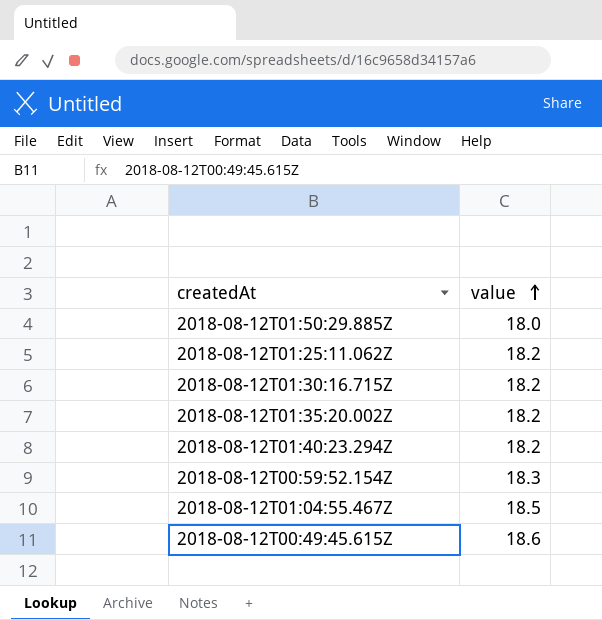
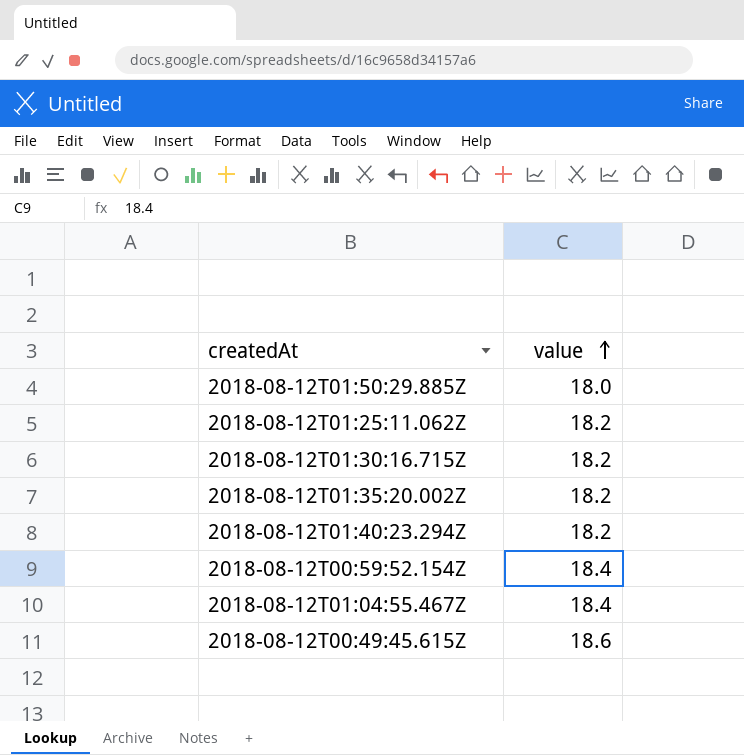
2018-08-12T00:59:52.154Z | value: 18.3 -> 18.4
2018-08-12T01:04:55.467Z | value: 18.5 -> 18.4

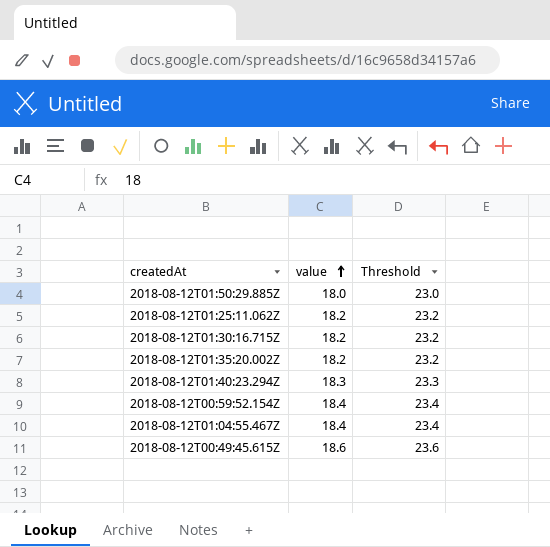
column Threshold | formula: none -> [value] + 5
2018-08-12T01:40:23.294Z | value: 18.2 -> 18.3

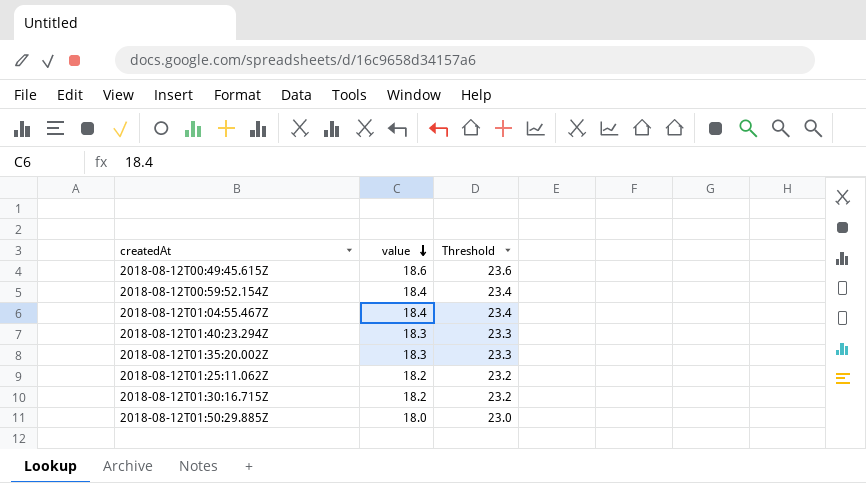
row order: value ascending -> value descending
2018-08-12T01:35:20.002Z | value: 18.2 -> 18.3
2018-08-12T01:35:20.002Z | Threshold: 23.2 -> 23.3

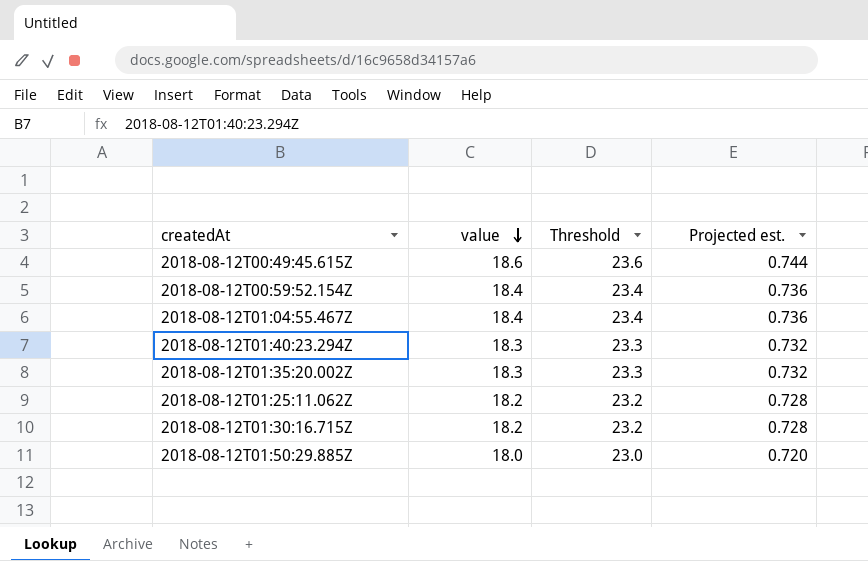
column Projected est. | formula: none -> [value] * 0.04

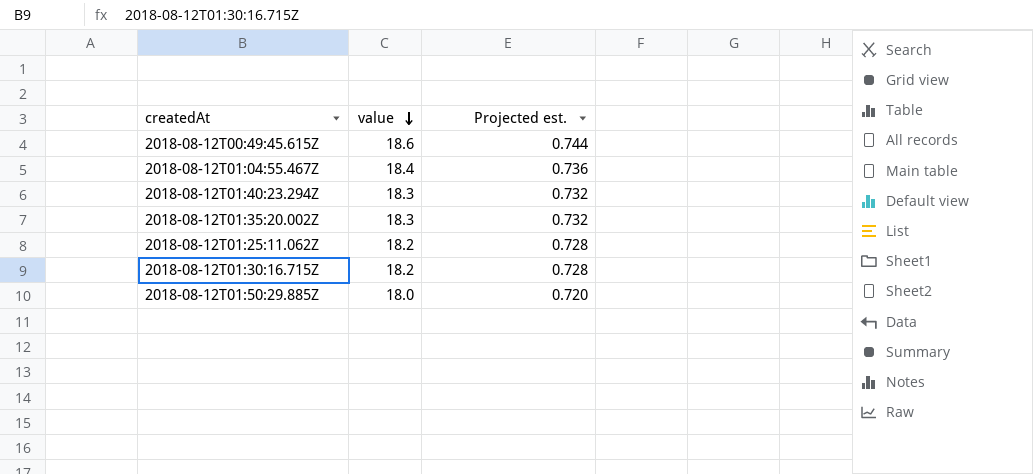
column Threshold | formula: [value] + 5 -> none
row 2018-08-12T00:59:52.154Z: 18.4 | 23.4 | 0.736 -> none

